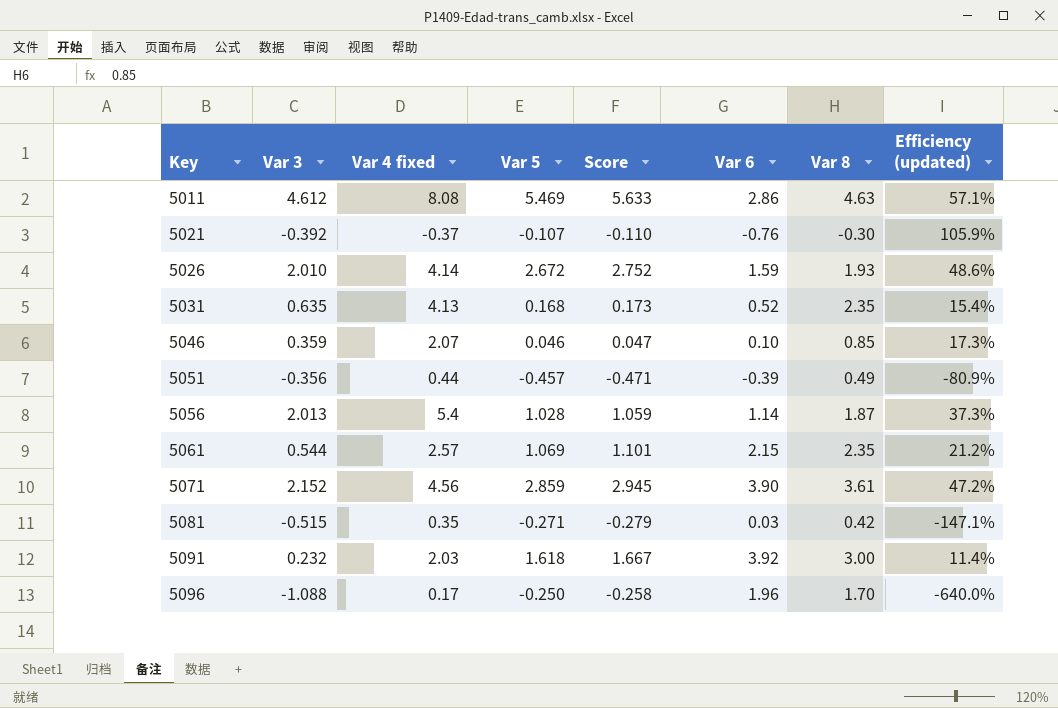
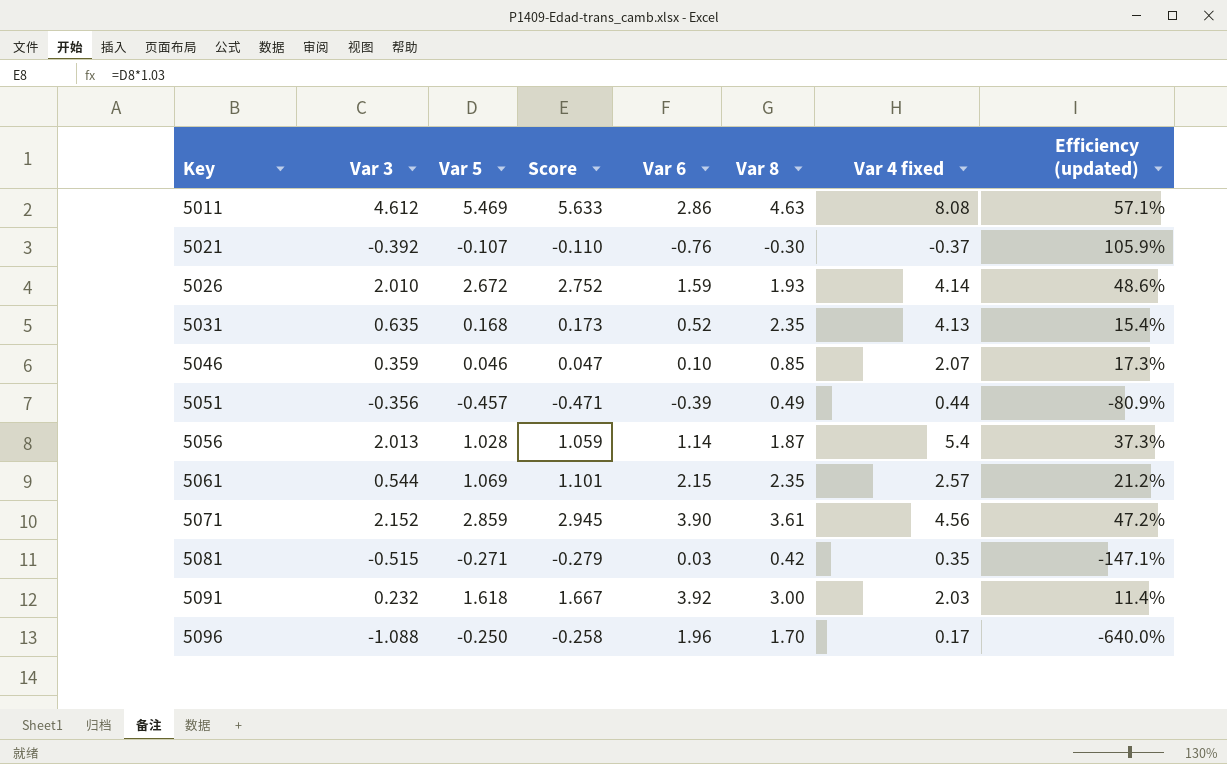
column Var 4 fixed | position: 3 -> 7

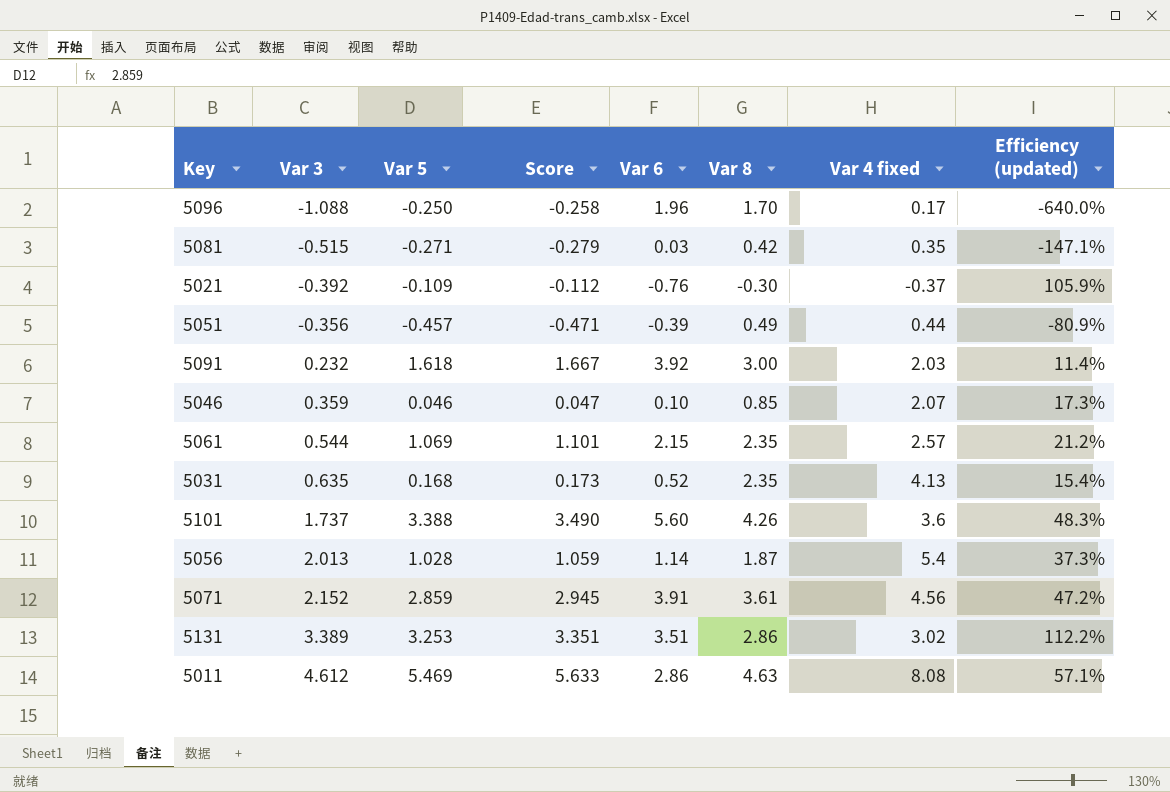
row order: Key ascending -> Var 3 ascending
row 5026: 2.010 | 2.672 | 2.752 | 1.59 | 1.93 | 4.14 | 48.6% -> none
5021 | Var 5: -0.107 -> -0.109
5021 | Score: -0.110 -> -0.112
row 5101: none -> 1.737 | 3.388 | 3.490 | 5.60 | 4.26 | 3.6 | 48.3%
5071 | Var 6: 3.90 -> 3.91
row 5131: none -> 3.389 | 3.253 | 3.351 | 3.51 | 2.86 | 3.02 | 112.2%

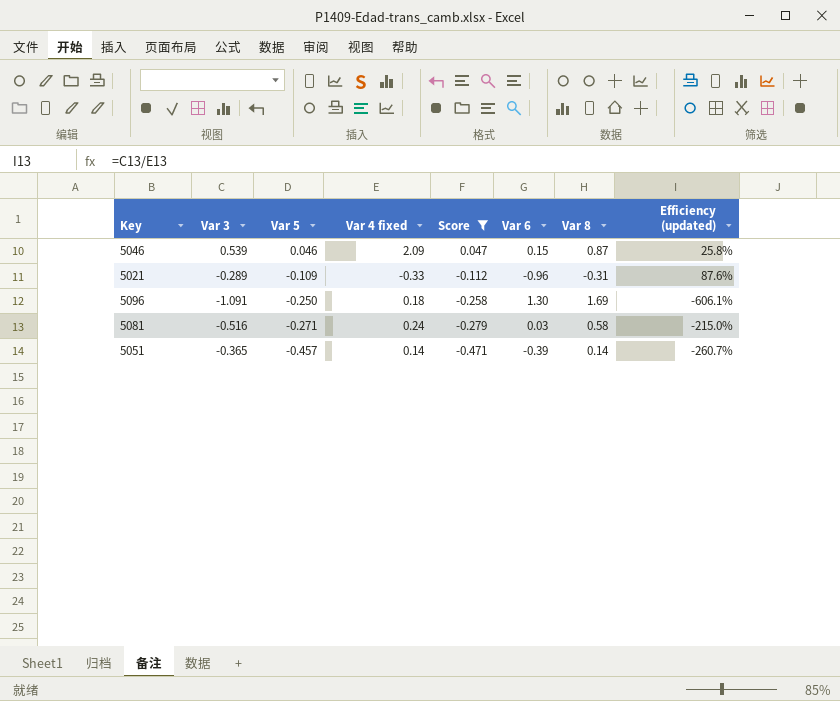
filter: none -> Score <= 0.047
row order: Var 3 ascending -> Var 5 descending
column Var 4 fixed | position: 7 -> 4
5046 | Var 3: 0.359 -> 0.539
5046 | Var 4 fixed: 2.07 -> 2.09
5046 | Var 6: 0.10 -> 0.15
5046 | Var 8: 0.85 -> 0.87
5046 | Efficiency (updated): 17.3% -> 25.8%
5021 | Var 3: -0.392 -> -0.289
5021 | Var 4 fixed: -0.37 -> -0.33
5021 | Var 6: -0.76 -> -0.96
5021 | Var 8: -0.30 -> -0.31
5021 | Efficiency (updated): 105.9% -> 87.6%
5096 | Var 3: -1.088 -> -1.091
5096 | Var 4 fixed: 0.17 -> 0.18
5096 | Var 6: 1.96 -> 1.30
5096 | Var 8: 1.70 -> 1.69
5096 | Efficiency (updated): -640.0% -> -606.1%
5081 | Var 3: -0.515 -> -0.516
5081 | Var 4 fixed: 0.35 -> 0.24
5081 | Var 8: 0.42 -> 0.58
5081 | Efficiency (updated): -147.1% -> -215.0%
5051 | Var 3: -0.356 -> -0.365
5051 | Var 4 fixed: 0.44 -> 0.14
5051 | Var 8: 0.49 -> 0.14
5051 | Efficiency (updated): -80.9% -> -260.7%

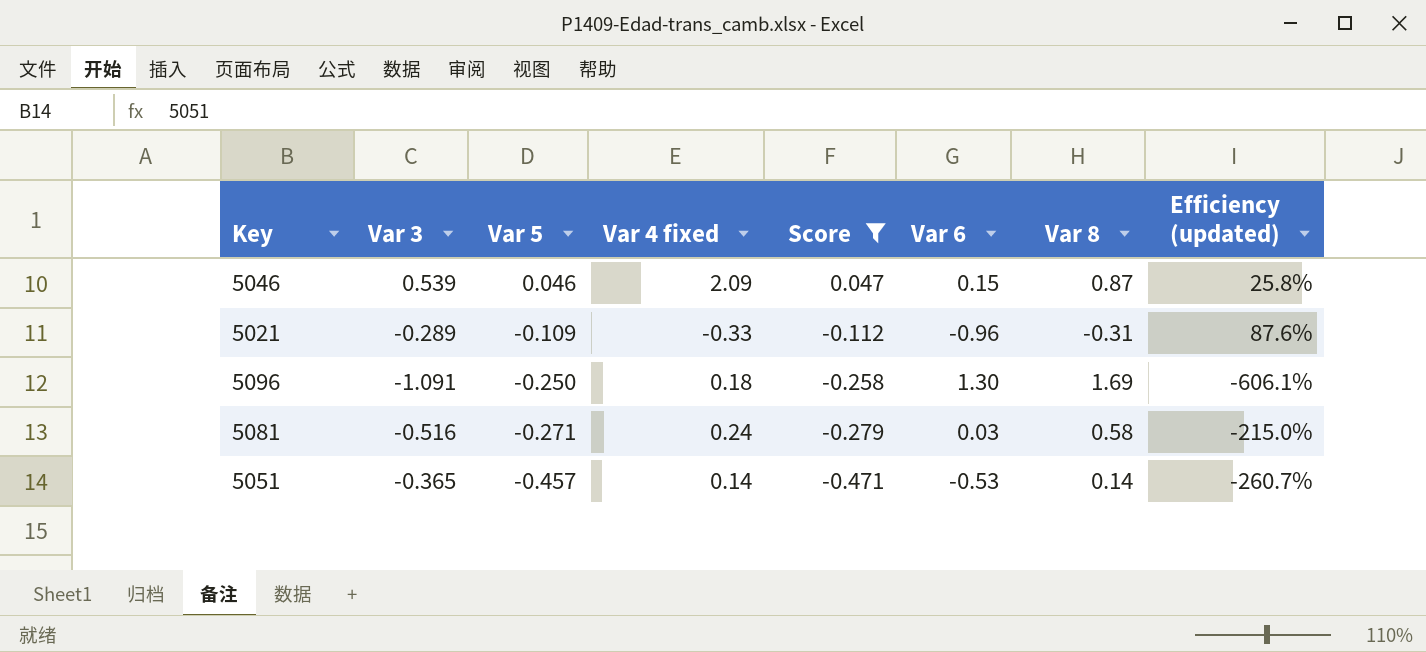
5051 | Var 6: -0.39 -> -0.53

